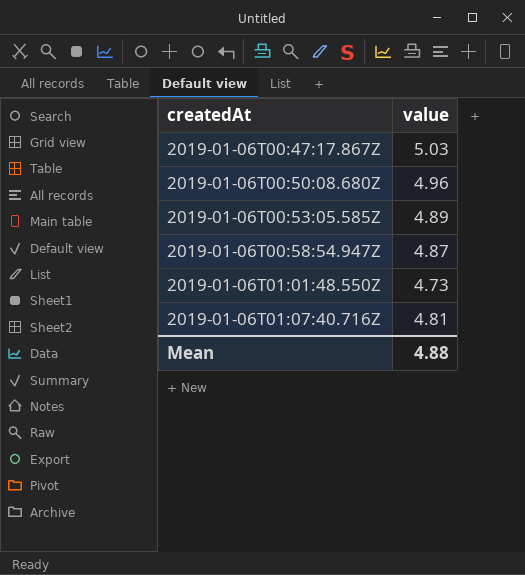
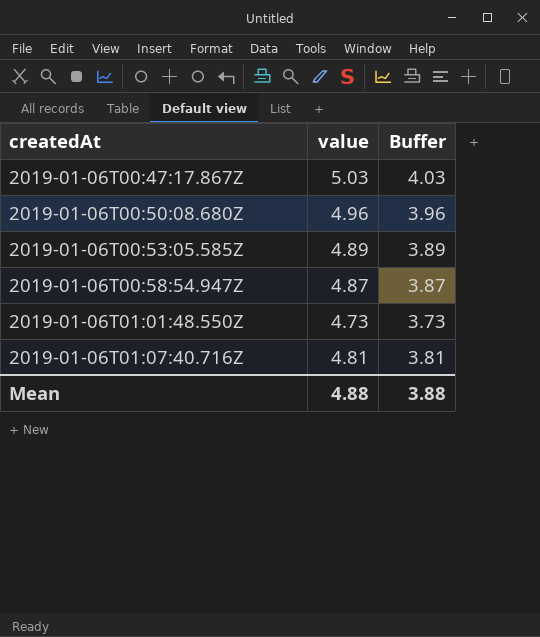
column Buffer | formula: none -> [value] - 1

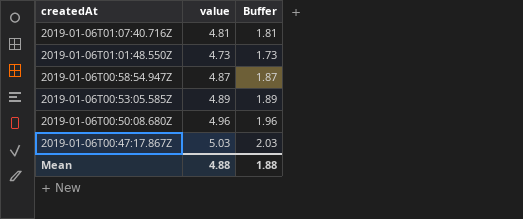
row order: createdAt ascending -> createdAt descending
column Buffer | formula: [value] - 1 -> [value] - 3
Mean | Buffer: 3.88 -> 1.88

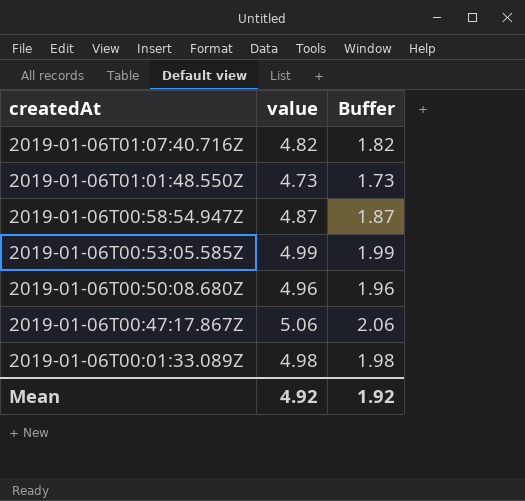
2019-01-06T01:07:40.716Z | value: 4.81 -> 4.82
2019-01-06T01:07:40.716Z | Buffer: 1.81 -> 1.82
2019-01-06T00:53:05.585Z | value: 4.89 -> 4.99
2019-01-06T00:53:05.585Z | Buffer: 1.89 -> 1.99
2019-01-06T00:47:17.867Z | value: 5.03 -> 5.06
2019-01-06T00:47:17.867Z | Buffer: 2.03 -> 2.06
row 2019-01-06T00:01:33.089Z: none -> 4.98 | 1.98
Mean | value: 4.88 -> 4.92
Mean | Buffer: 1.88 -> 1.92

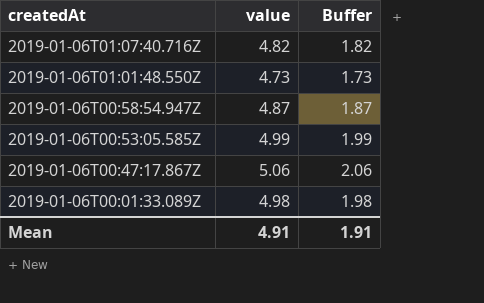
row 2019-01-06T00:50:08.680Z: 4.96 | 1.96 -> none
Mean | value: 4.92 -> 4.91
Mean | Buffer: 1.92 -> 1.91

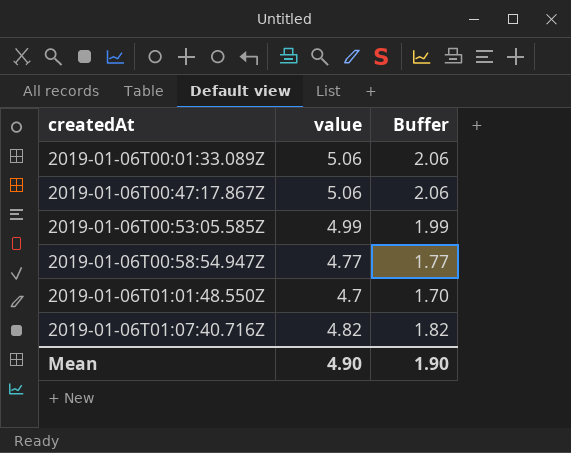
row order: createdAt descending -> createdAt ascending
2019-01-06T00:01:33.089Z | value: 4.98 -> 5.06
2019-01-06T00:01:33.089Z | Buffer: 1.98 -> 2.06
2019-01-06T00:58:54.947Z | value: 4.87 -> 4.77
2019-01-06T00:58:54.947Z | Buffer: 1.87 -> 1.77
2019-01-06T01:01:48.550Z | value: 4.73 -> 4.7
2019-01-06T01:01:48.550Z | Buffer: 1.73 -> 1.70
Mean | value: 4.91 -> 4.90
Mean | Buffer: 1.91 -> 1.90

